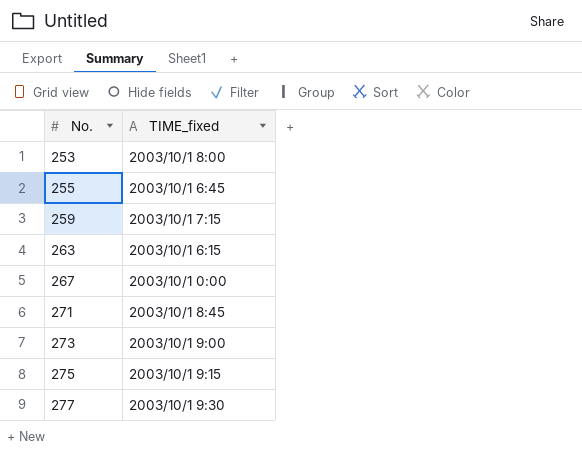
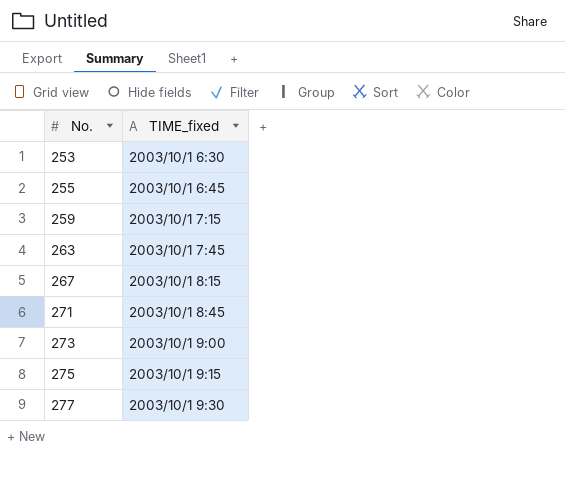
253 | TIME_fixed: 2003/10/1 8:00 -> 2003/10/1 6:30
263 | TIME_fixed: 2003/10/1 6:15 -> 2003/10/1 7:45
267 | TIME_fixed: 2003/10/1 0:00 -> 2003/10/1 8:15

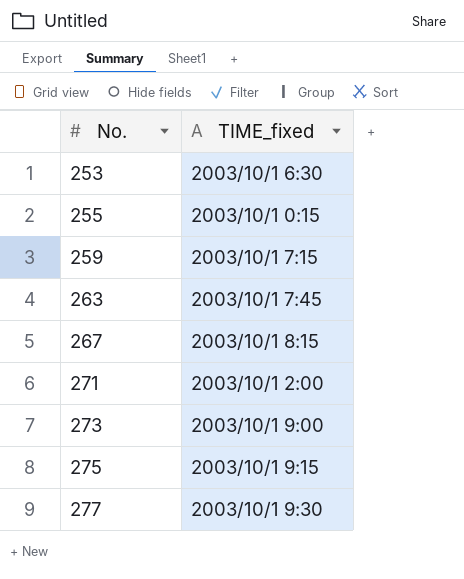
255 | TIME_fixed: 2003/10/1 6:45 -> 2003/10/1 0:15
271 | TIME_fixed: 2003/10/1 8:45 -> 2003/10/1 2:00

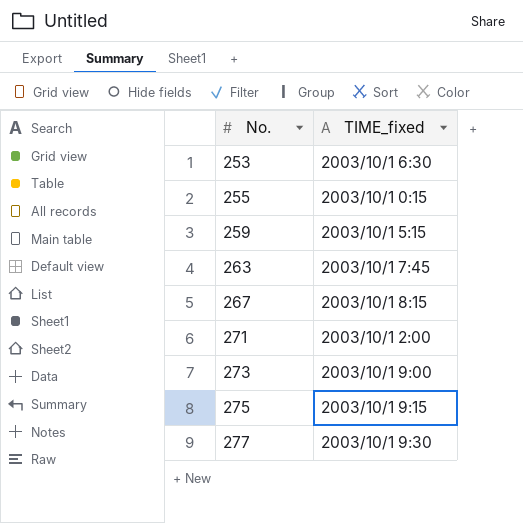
259 | TIME_fixed: 2003/10/1 7:15 -> 2003/10/1 5:15

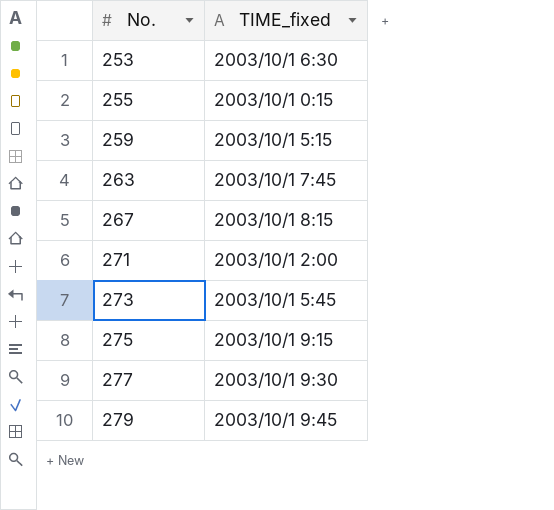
273 | TIME_fixed: 2003/10/1 9:00 -> 2003/10/1 5:45
row 279: none -> 2003/10/1 9:45

